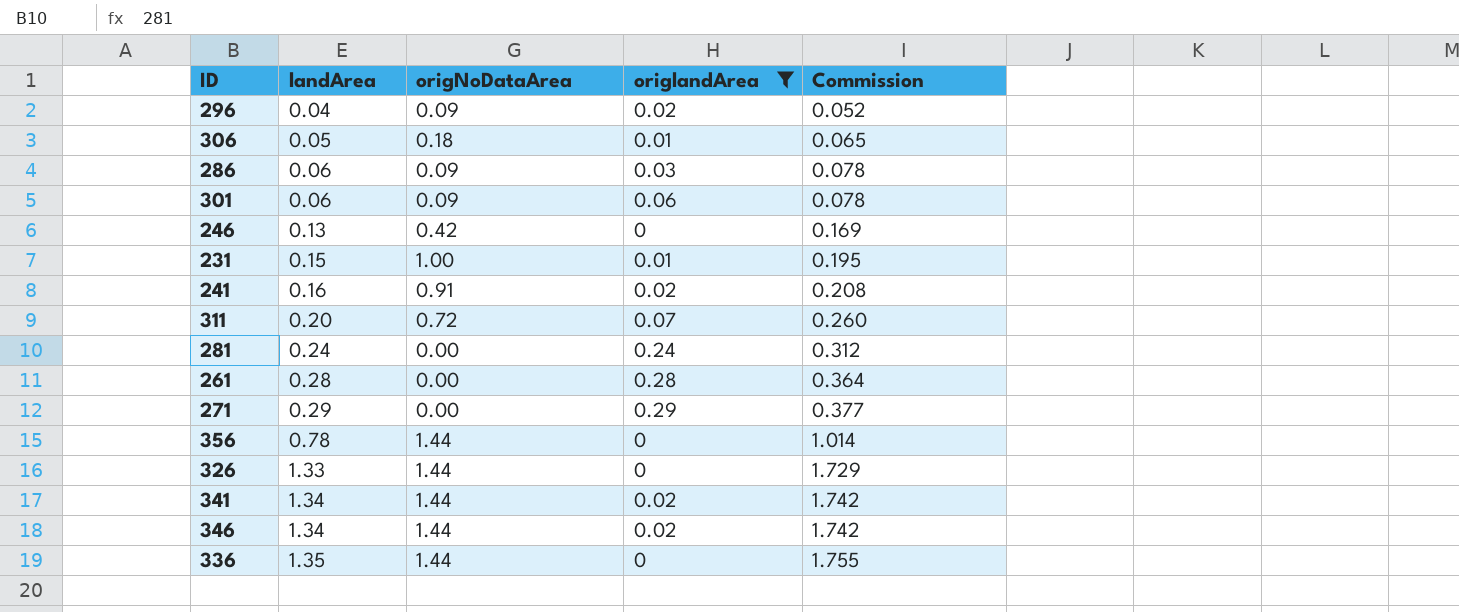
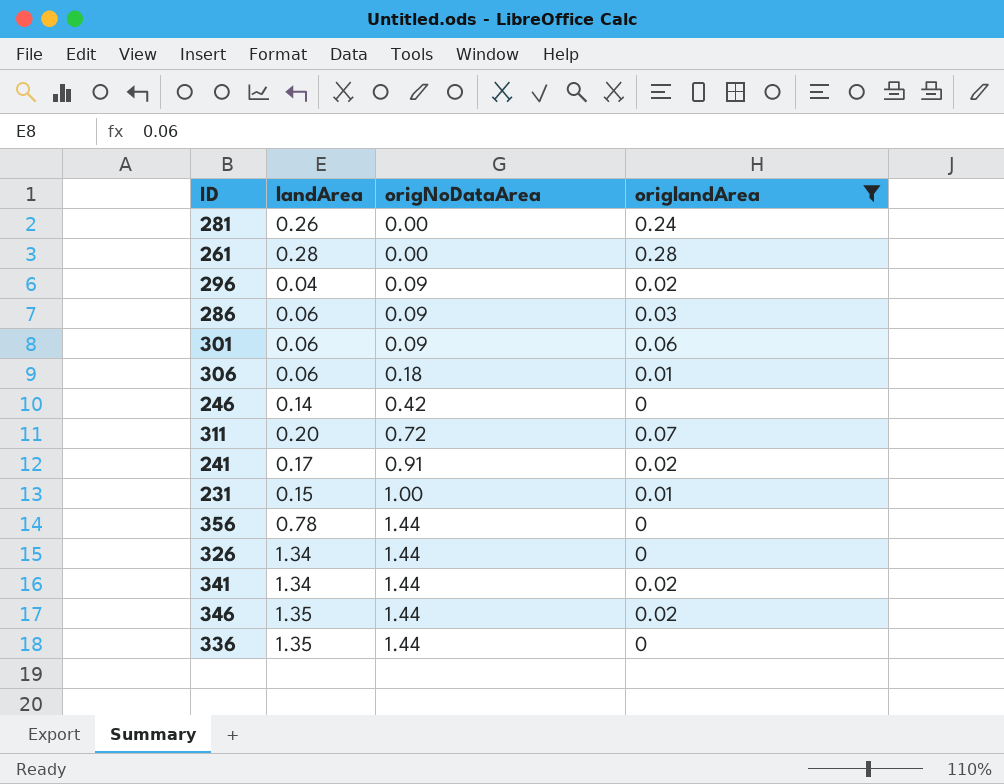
row order: landArea ascending -> origNoDataArea ascending
column Commission | formula: [landArea] * 1.3 -> none
row 271: 0.29 | 0.00 | 0.29 | 0.377 -> none
281 | landArea: 0.24 -> 0.26
306 | landArea: 0.05 -> 0.06
246 | landArea: 0.13 -> 0.14
241 | landArea: 0.16 -> 0.17
326 | landArea: 1.33 -> 1.34
346 | landArea: 1.34 -> 1.35

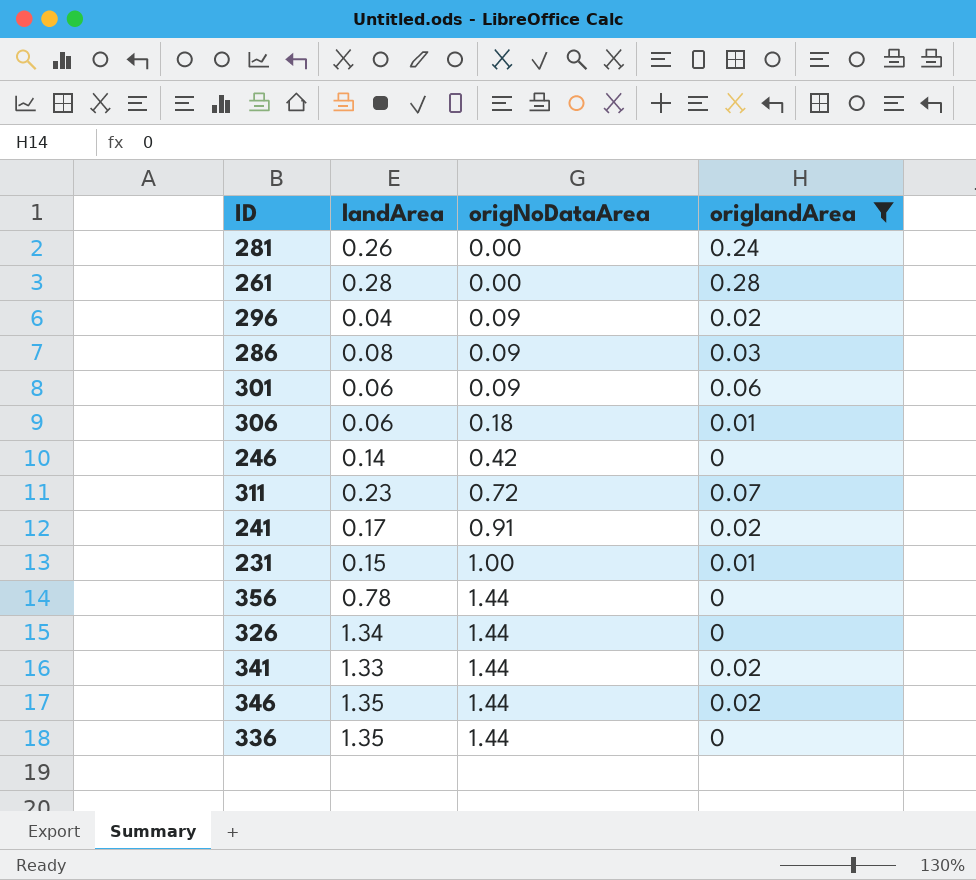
286 | landArea: 0.06 -> 0.08
311 | landArea: 0.20 -> 0.23
341 | landArea: 1.34 -> 1.33

